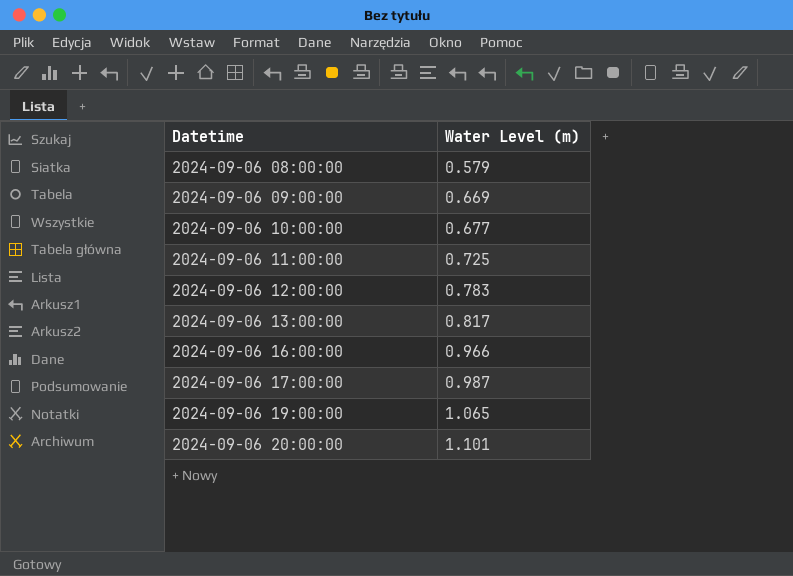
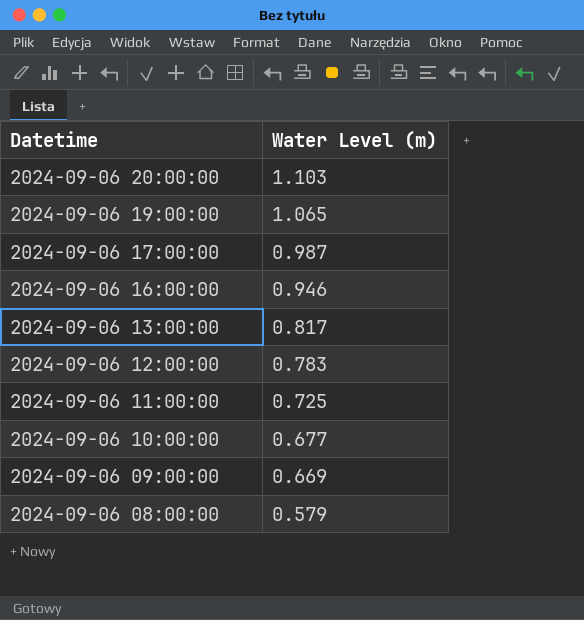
row order: Datetime ascending -> Datetime descending
2024-09-06 20:00:00 | Water Level (m): 1.101 -> 1.103
2024-09-06 16:00:00 | Water Level (m): 0.966 -> 0.946

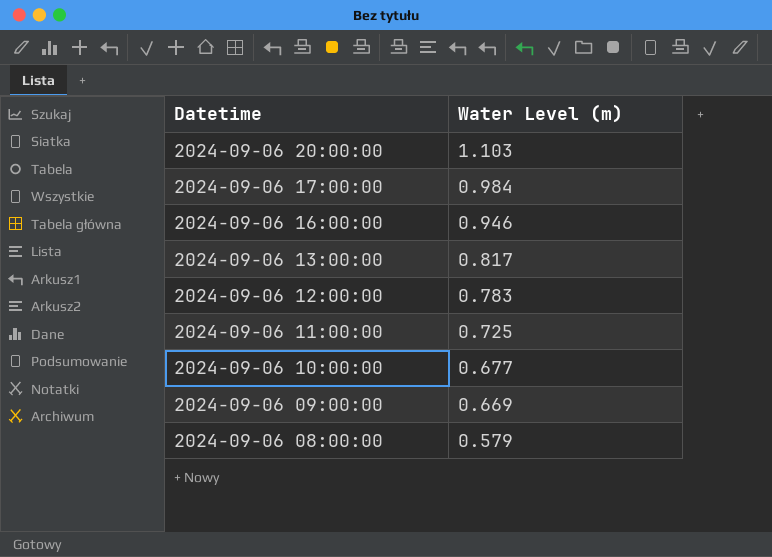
row 2024-09-06 19:00:00: 1.065 -> none
2024-09-06 17:00:00 | Water Level (m): 0.987 -> 0.984

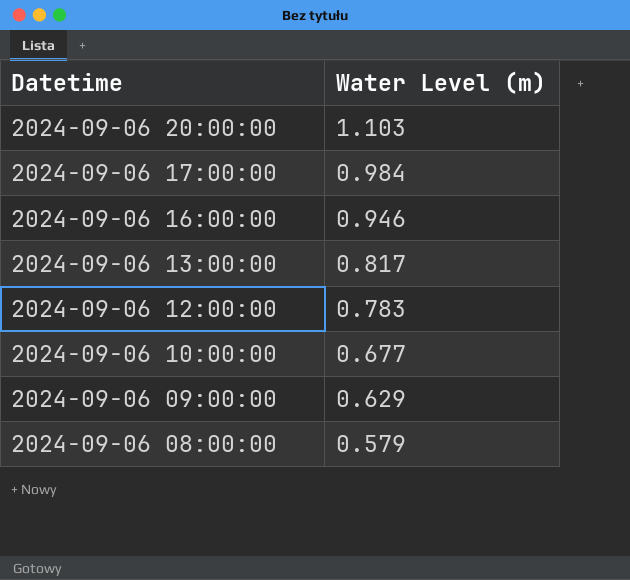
row 2024-09-06 11:00:00: 0.725 -> none
2024-09-06 09:00:00 | Water Level (m): 0.669 -> 0.629

